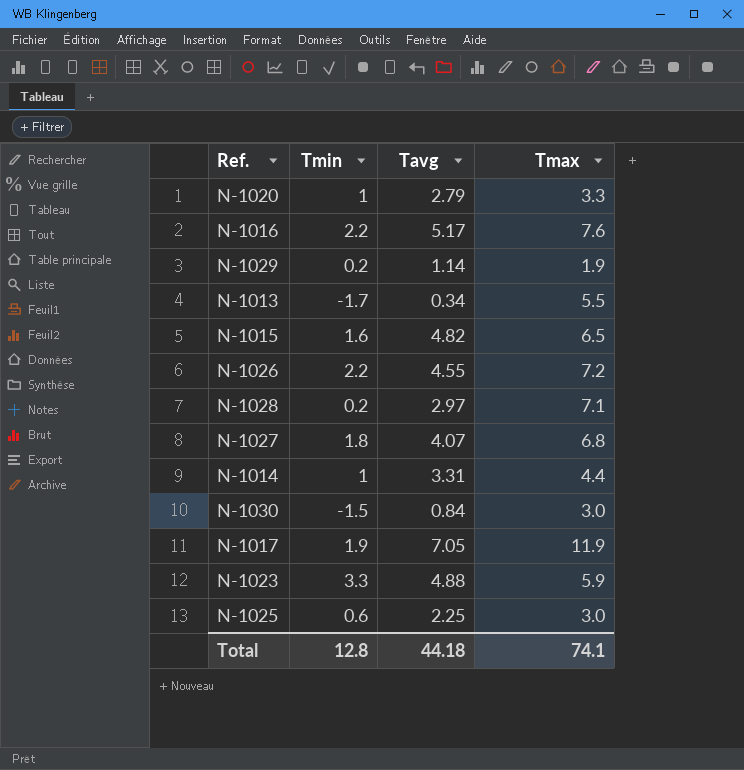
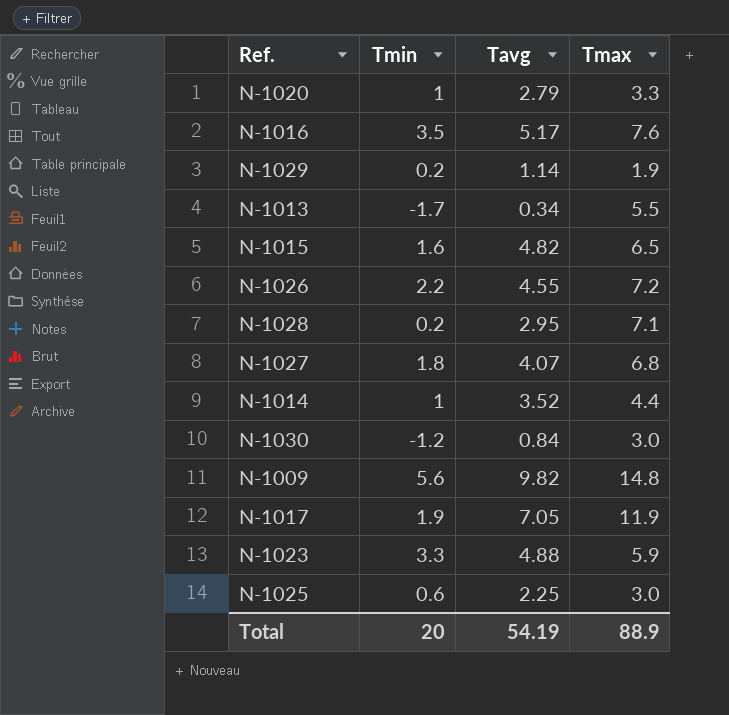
N-1016 | Tmin: 2.2 -> 3.5
N-1028 | Tavg: 2.97 -> 2.95
N-1014 | Tavg: 3.31 -> 3.52
N-1030 | Tmin: -1.5 -> -1.2
row N-1009: none -> 5.6 | 9.82 | 14.8
Total | Tmin: 12.8 -> 20
Total | Tavg: 44.18 -> 54.19
Total | Tmax: 74.1 -> 88.9

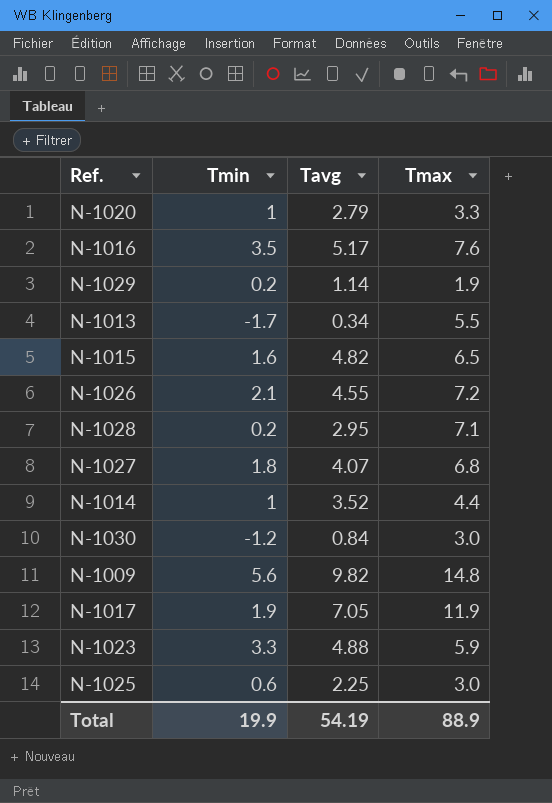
N-1026 | Tmin: 2.2 -> 2.1
Total | Tmin: 20 -> 19.9

